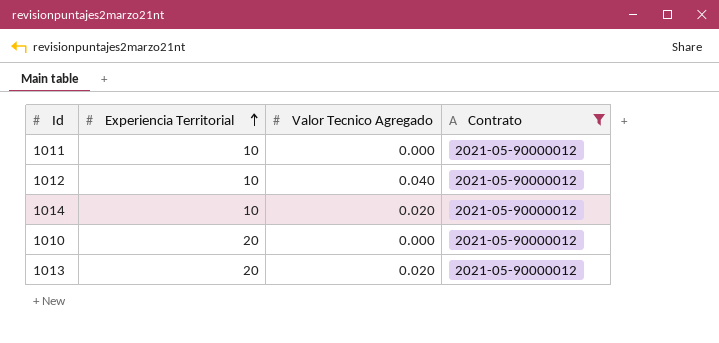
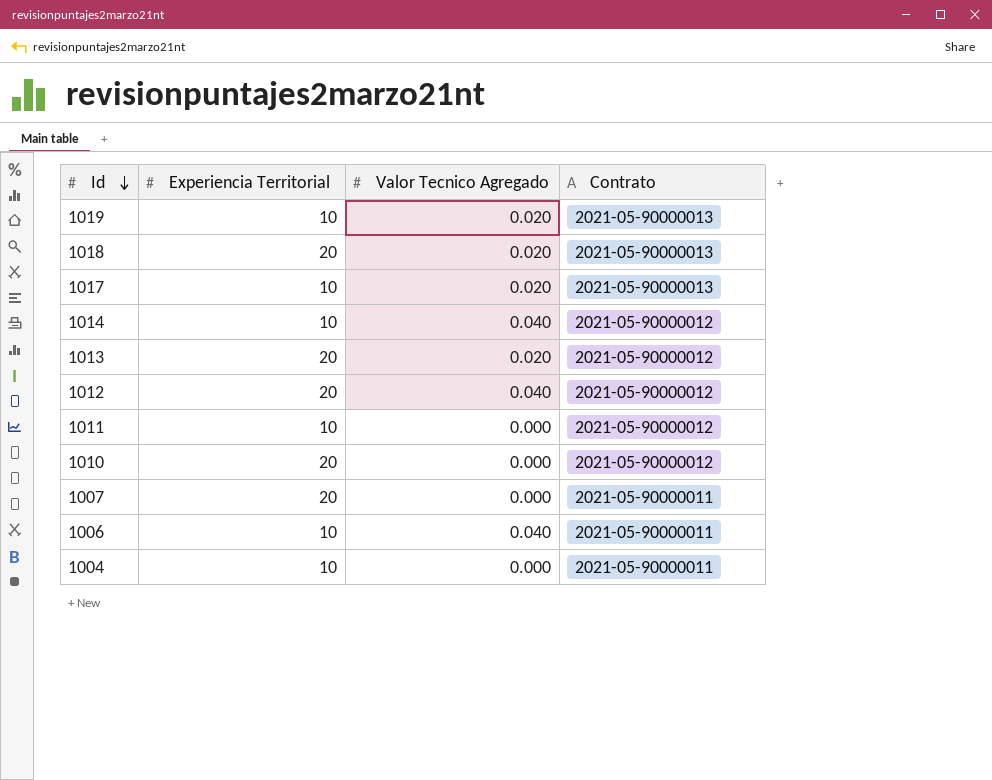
filter: Contrato = 2021-05-90000012 -> none
row order: Experiencia Territorial ascending -> Id descending
1014 | Valor Tecnico Agregado: 0.020 -> 0.040
1012 | Experiencia Territorial: 10 -> 20

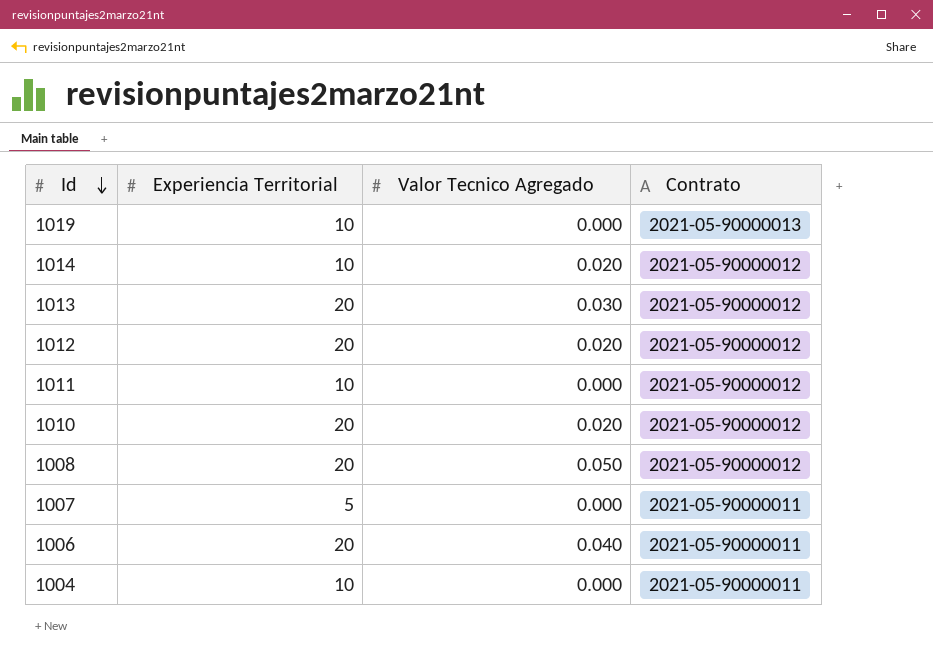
row 1018: 20 | 0.020 | 2021-05-90000013 -> none
row 1017: 10 | 0.020 | 2021-05-90000013 -> none
1019 | Valor Tecnico Agregado: 0.020 -> 0.000
1014 | Valor Tecnico Agregado: 0.040 -> 0.020
1013 | Valor Tecnico Agregado: 0.020 -> 0.030
1012 | Valor Tecnico Agregado: 0.040 -> 0.020
1010 | Valor Tecnico Agregado: 0.000 -> 0.020
row 1008: none -> 20 | 0.050 | 2021-05-90000012
1007 | Experiencia Territorial: 20 -> 5
1006 | Experiencia Territorial: 10 -> 20

